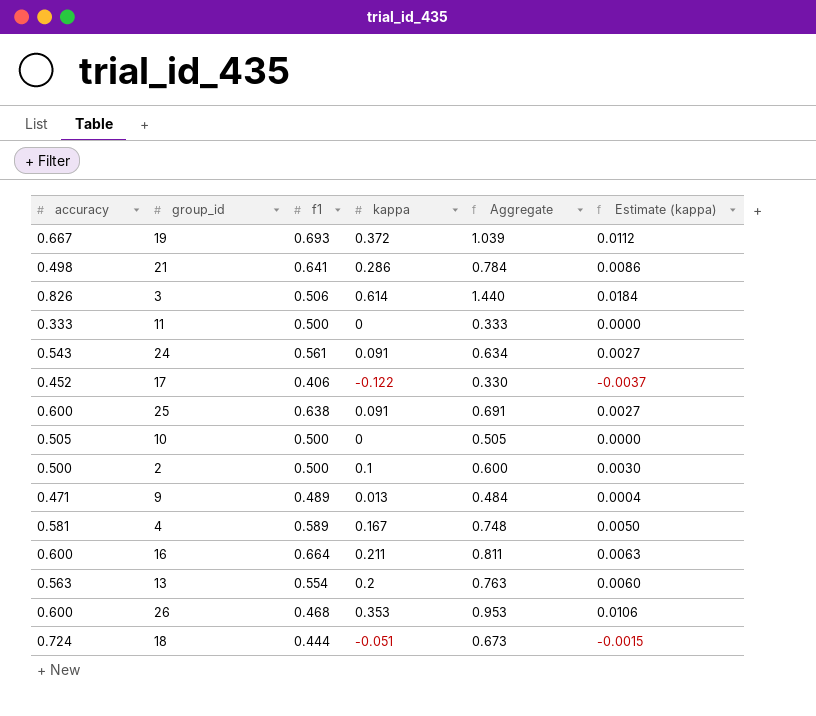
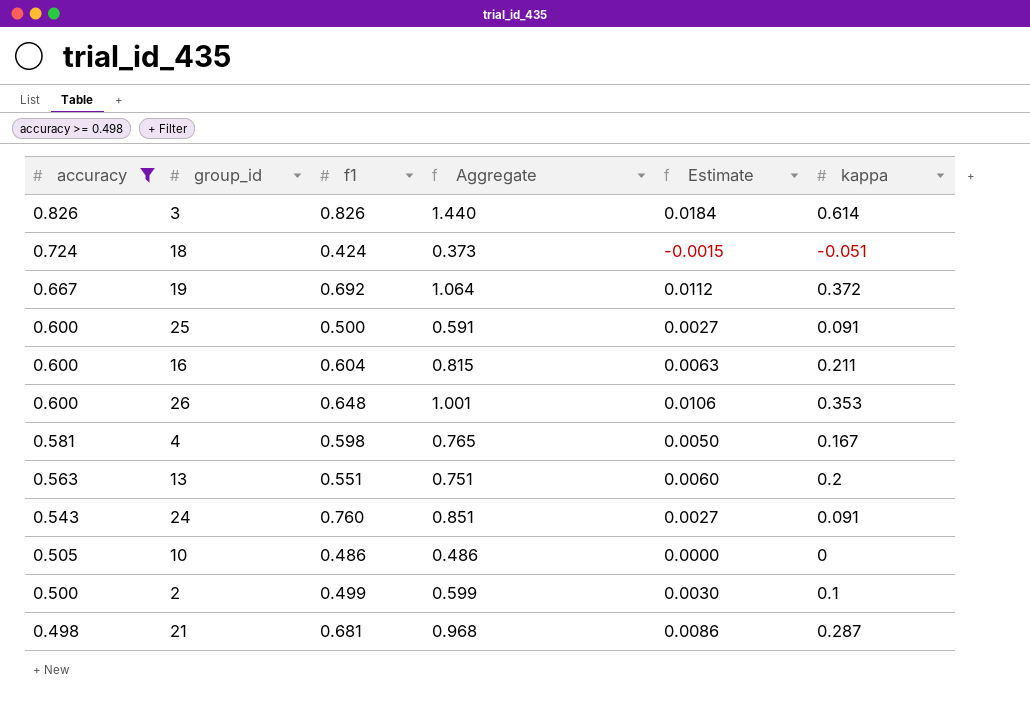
filter: none -> accuracy >= 0.498
row order: none -> accuracy descending
column Aggregate | formula: [accuracy] + [kappa] -> [f1] + [kappa]
column name: Estimate (kappa) -> Estimate
column kappa | position: 4 -> 6
3 | f1: 0.506 -> 0.826
18 | f1: 0.444 -> 0.424
19 | f1: 0.693 -> 0.692
25 | f1: 0.638 -> 0.500
16 | f1: 0.664 -> 0.604
26 | f1: 0.468 -> 0.648
4 | f1: 0.589 -> 0.598
13 | f1: 0.554 -> 0.551
24 | f1: 0.561 -> 0.760
10 | f1: 0.500 -> 0.486
2 | f1: 0.500 -> 0.499
21 | f1: 0.641 -> 0.681
21 | kappa: 0.286 -> 0.287

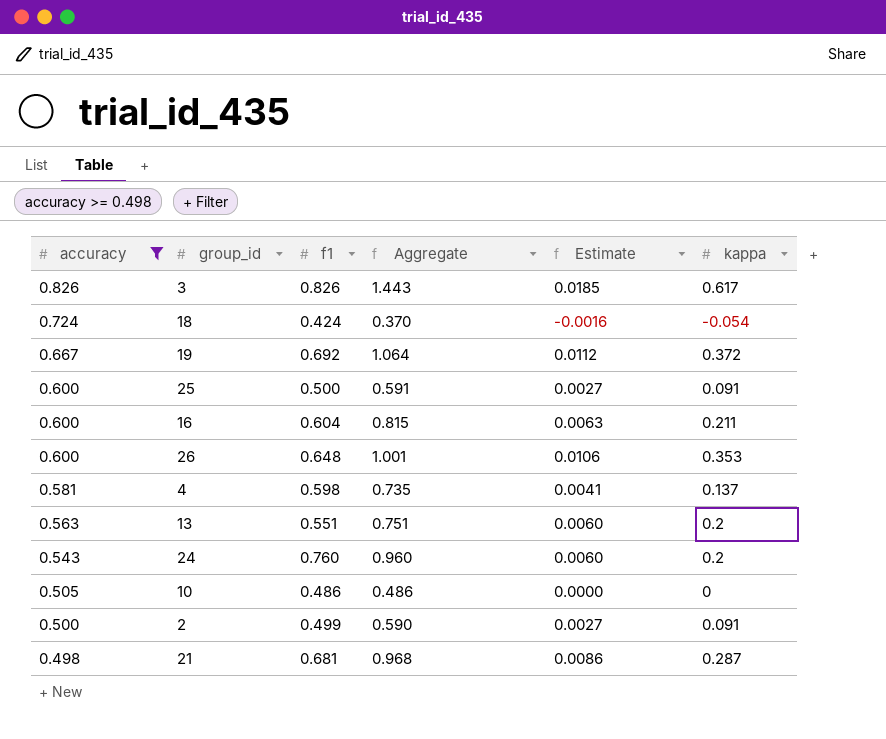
3 | Aggregate: 1.440 -> 1.443
3 | Estimate: 0.0184 -> 0.0185
3 | kappa: 0.614 -> 0.617
18 | Aggregate: 0.373 -> 0.370
18 | Estimate: -0.0015 -> -0.0016
18 | kappa: -0.051 -> -0.054
4 | Aggregate: 0.765 -> 0.735
4 | Estimate: 0.0050 -> 0.0041
4 | kappa: 0.167 -> 0.137
24 | Aggregate: 0.851 -> 0.960
24 | Estimate: 0.0027 -> 0.0060
24 | kappa: 0.091 -> 0.2
2 | Aggregate: 0.599 -> 0.590
2 | Estimate: 0.0030 -> 0.0027
2 | kappa: 0.1 -> 0.091

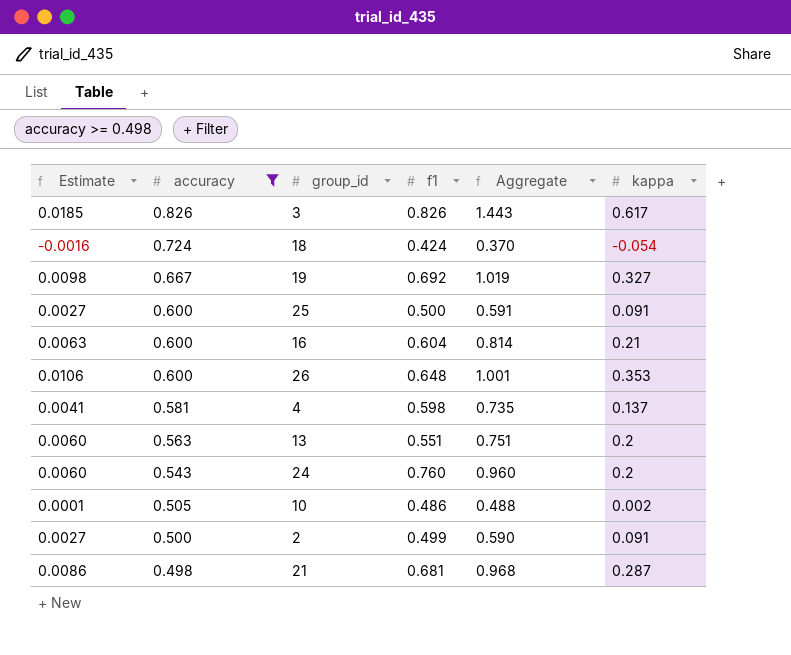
column Estimate | position: 5 -> 1
19 | Estimate: 0.0112 -> 0.0098
19 | Aggregate: 1.064 -> 1.019
19 | kappa: 0.372 -> 0.327
16 | Aggregate: 0.815 -> 0.814
16 | kappa: 0.211 -> 0.21
10 | Estimate: 0.0000 -> 0.0001
10 | Aggregate: 0.486 -> 0.488
10 | kappa: 0 -> 0.002

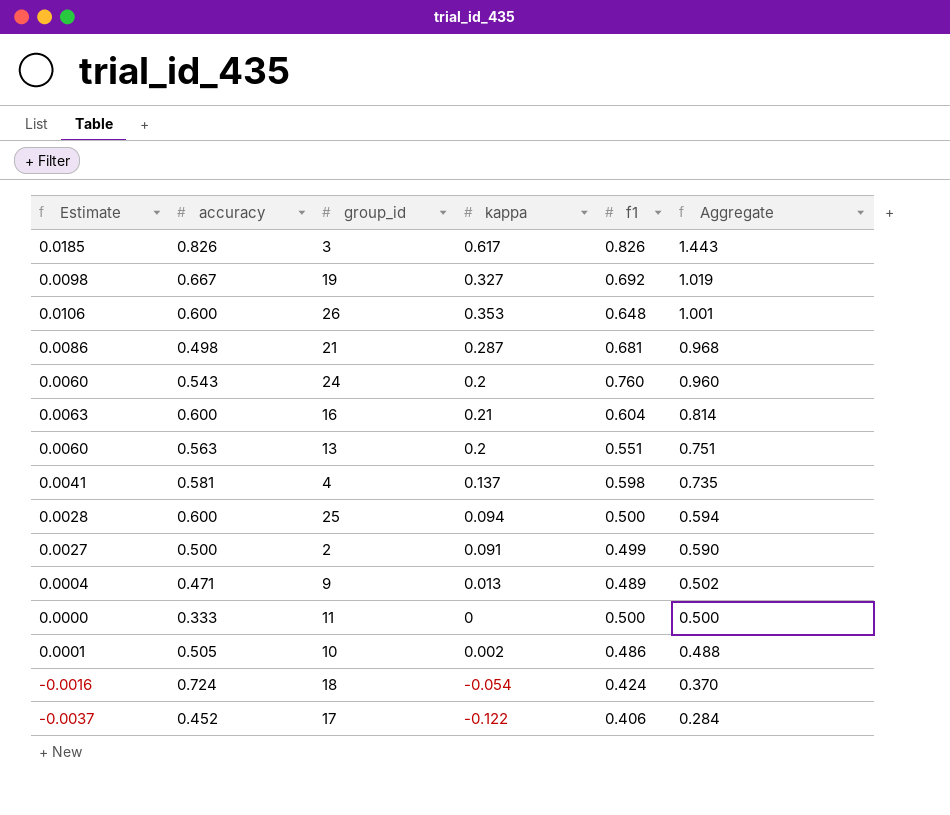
filter: accuracy >= 0.498 -> none
row order: accuracy descending -> Aggregate descending
column kappa | position: 6 -> 4
25 | Estimate: 0.0027 -> 0.0028
25 | kappa: 0.091 -> 0.094
25 | Aggregate: 0.591 -> 0.594

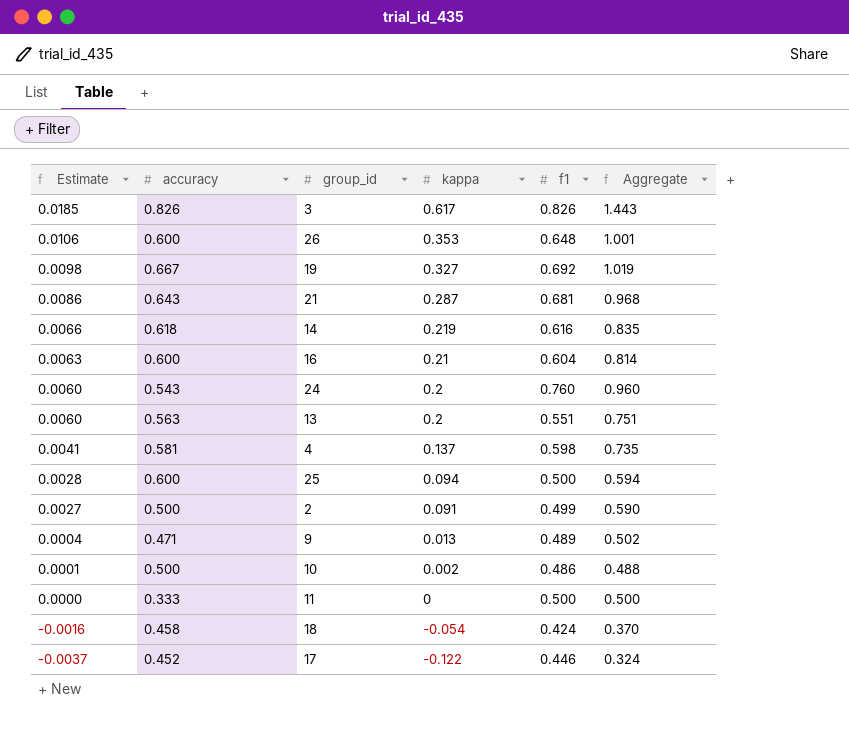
row order: Aggregate descending -> Estimate descending
21 | accuracy: 0.498 -> 0.643
row 14: none -> 0.0066 | 0.618 | 0.219 | 0.616 | 0.835
10 | accuracy: 0.505 -> 0.500
18 | accuracy: 0.724 -> 0.458
17 | f1: 0.406 -> 0.446
17 | Aggregate: 0.284 -> 0.324

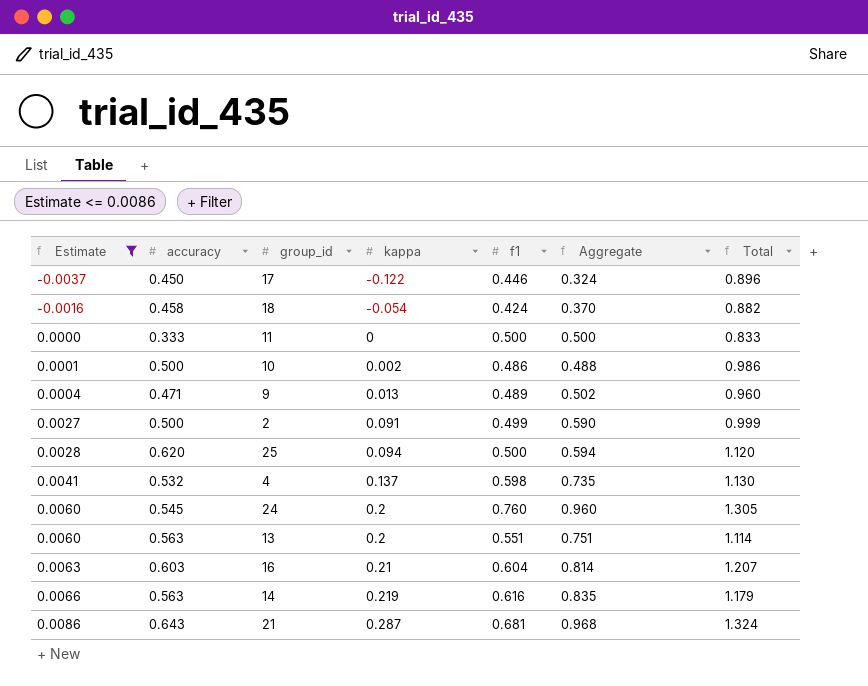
filter: none -> Estimate <= 0.0086
row order: Estimate descending -> Estimate ascending
column Total | formula: none -> [accuracy] + [f1]
17 | accuracy: 0.452 -> 0.450
25 | accuracy: 0.600 -> 0.620
4 | accuracy: 0.581 -> 0.532
24 | accuracy: 0.543 -> 0.545
16 | accuracy: 0.600 -> 0.603
14 | accuracy: 0.618 -> 0.563

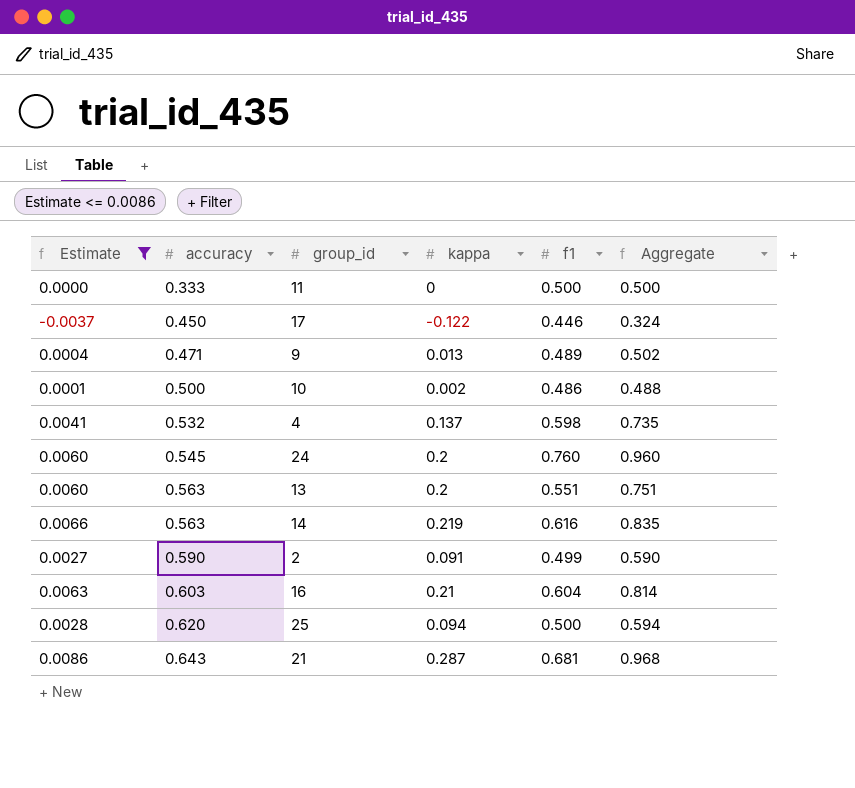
row order: Estimate ascending -> accuracy ascending
column Total | formula: [accuracy] + [f1] -> none
row 18: -0.0016 | 0.458 | -0.054 | 0.424 | 0.370 | 0.882 -> none
2 | accuracy: 0.500 -> 0.590

